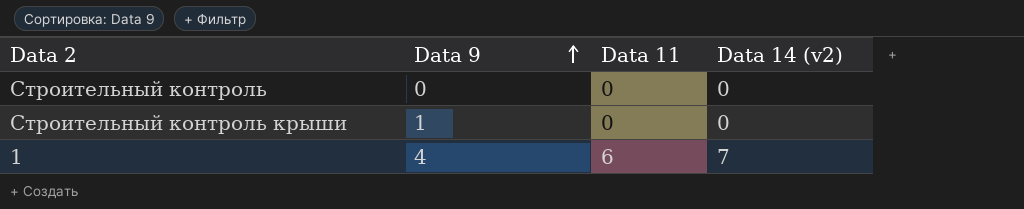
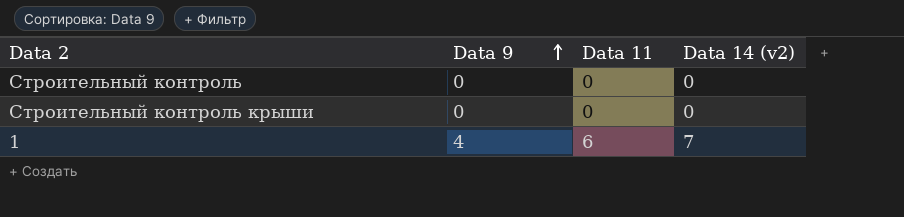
Строительный контроль крыши | Data 9: 1 -> 0

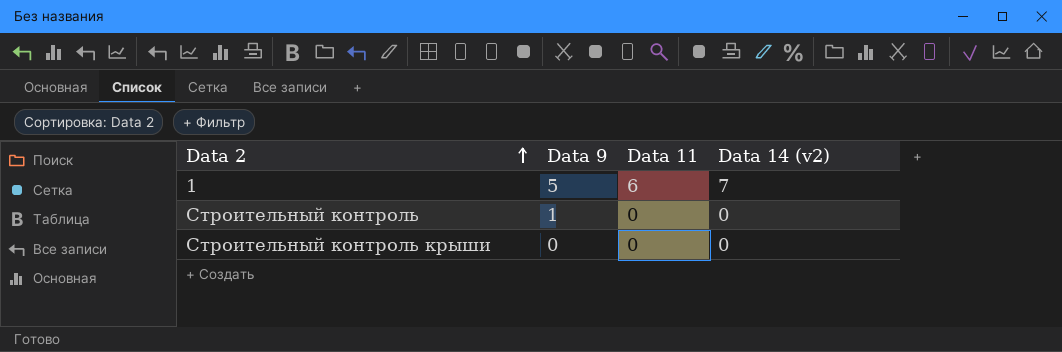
row order: Data 9 ascending -> Data 2 ascending
1 | Data 9: 4 -> 5
Строительный контроль | Data 9: 0 -> 1

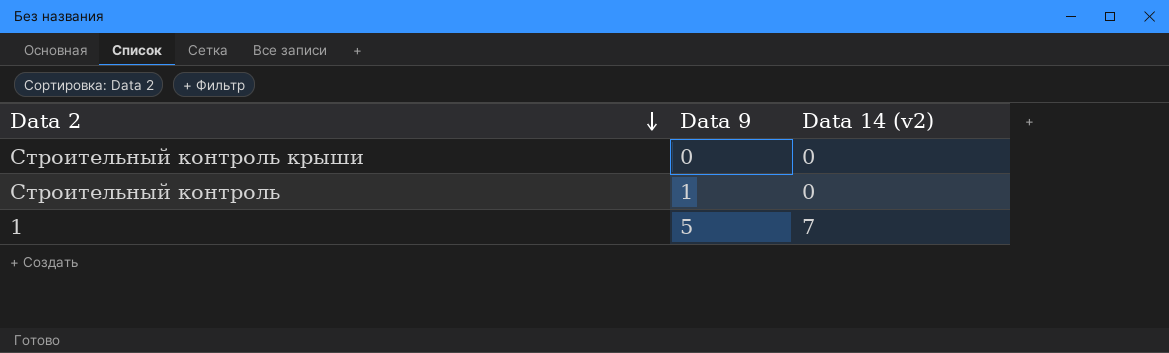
row order: Data 2 ascending -> Data 2 descending
column Data 11 | position: 3 -> none

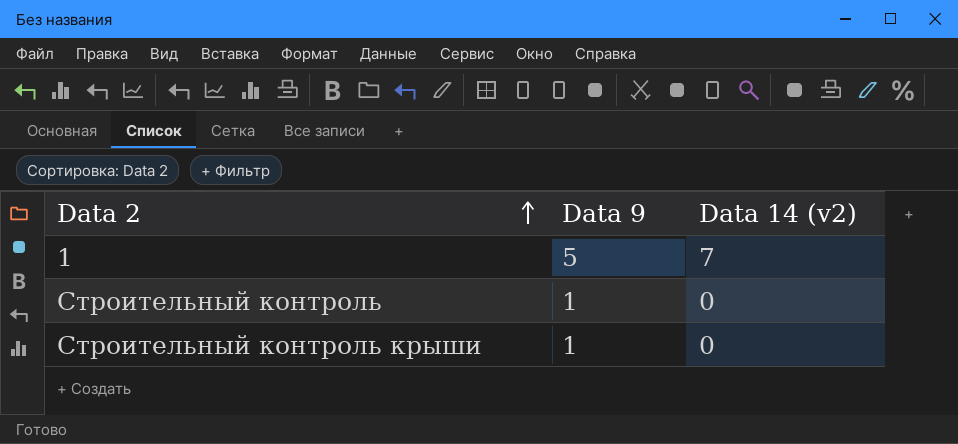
row order: Data 2 descending -> Data 2 ascending
Строительный контроль крыши | Data 9: 0 -> 1

